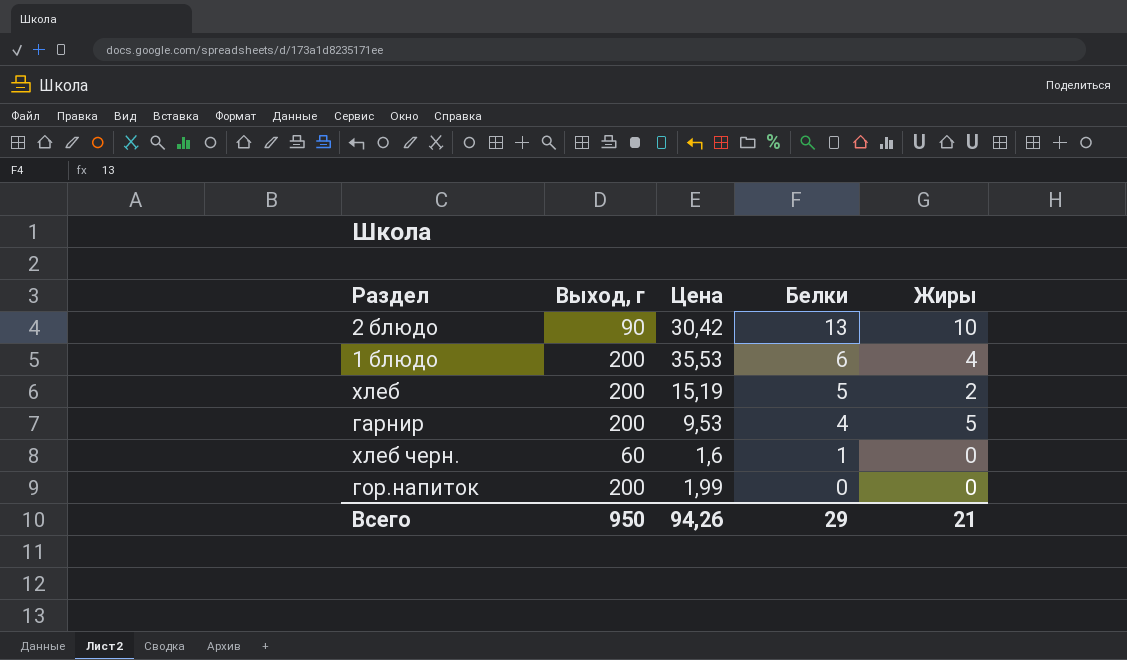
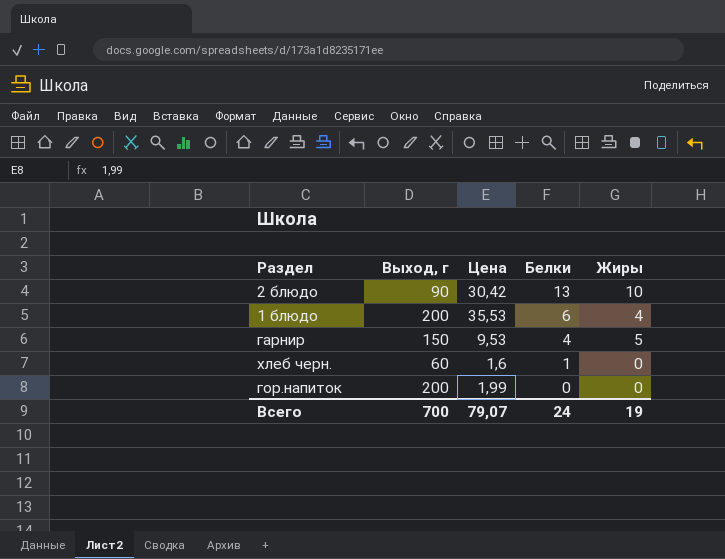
row хлеб: 200 | 15,19 | 5 | 2 -> none
гарнир | Выход, г: 200 -> 150
Всего | Выход, г: 950 -> 700
Всего | Цена: 94,26 -> 79,07
Всего | Белки: 29 -> 24
Всего | Жиры: 21 -> 19

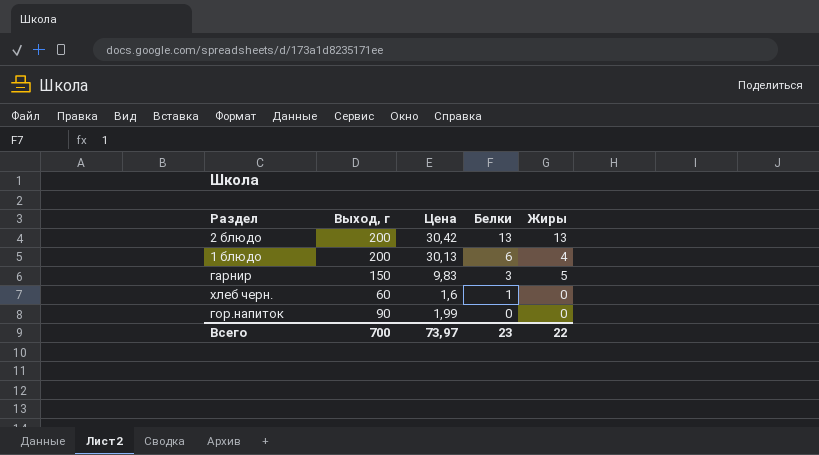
2 блюдо | Выход, г: 90 -> 200
2 блюдо | Жиры: 10 -> 13
1 блюдо | Цена: 35,53 -> 30,13
гарнир | Цена: 9,53 -> 9,83
гарнир | Белки: 4 -> 3
гор.напиток | Выход, г: 200 -> 90
Всего | Цена: 79,07 -> 73,97
Всего | Белки: 24 -> 23
Всего | Жиры: 19 -> 22

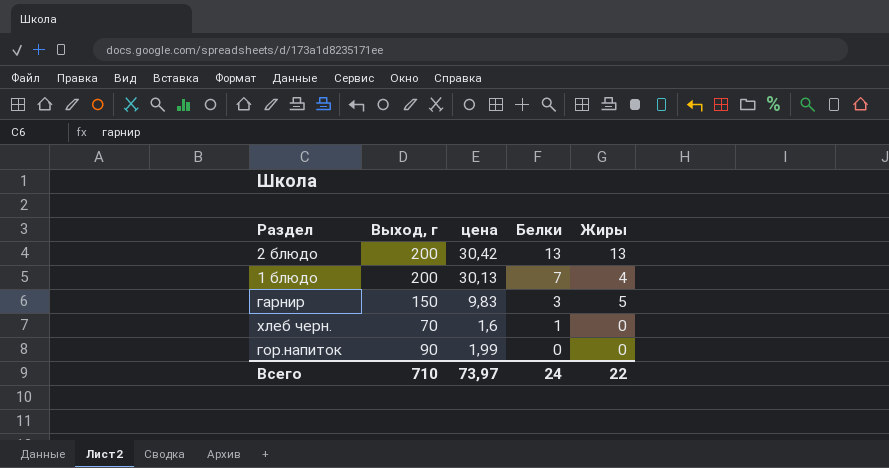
column name: Цена -> цена
1 блюдо | Белки: 6 -> 7
хлеб черн. | Выход, г: 60 -> 70
Всего | Выход, г: 700 -> 710
Всего | Белки: 23 -> 24

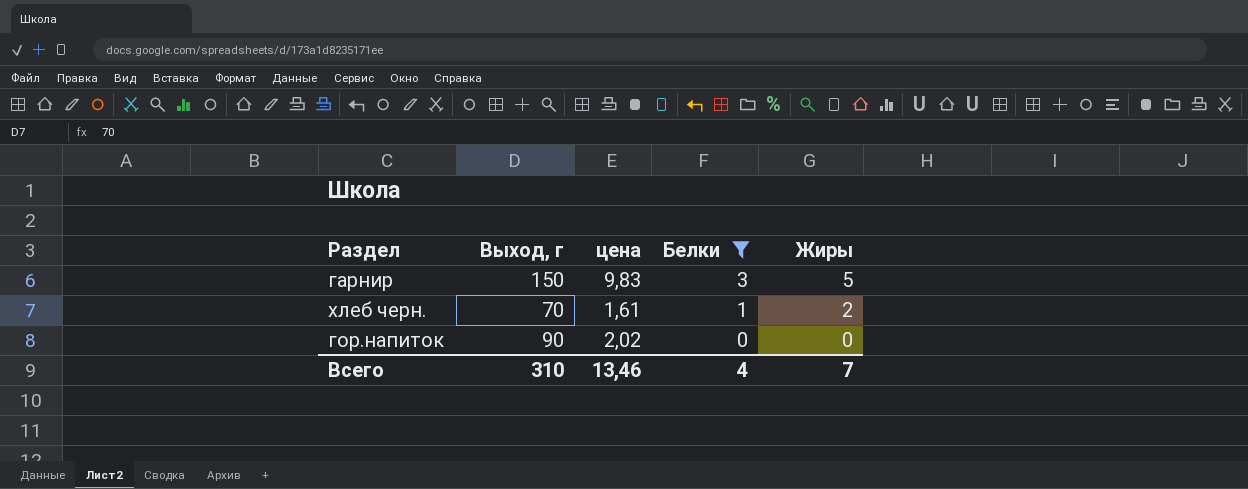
filter: none -> Белки <= 3
хлеб черн. | цена: 1,6 -> 1,61
хлеб черн. | Жиры: 0 -> 2
гор.напиток | цена: 1,99 -> 2,02
Всего | Выход, г: 710 -> 310
Всего | цена: 73,97 -> 13,46
Всего | Белки: 24 -> 4
Всего | Жиры: 22 -> 7

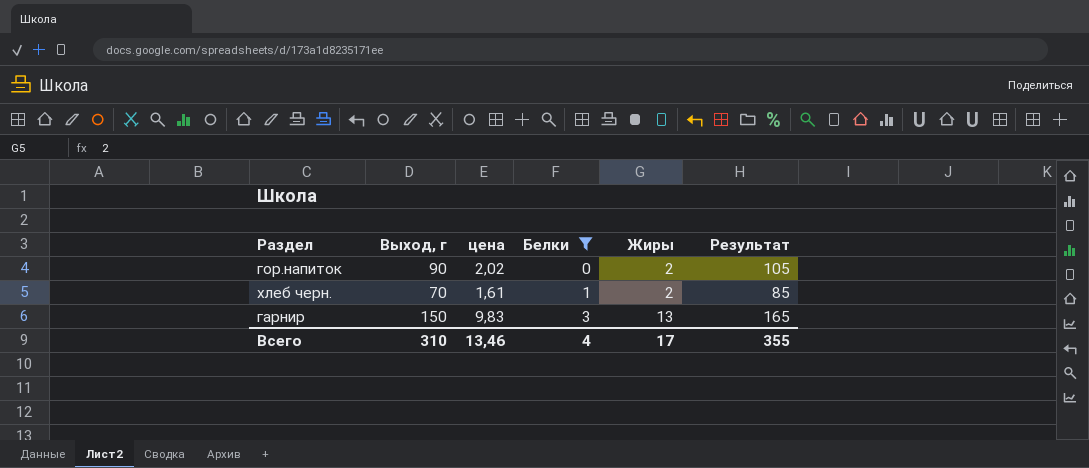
row order: Белки descending -> Белки ascending
column Результат | formula: none -> [Выход, г] + 15
гор.напиток | Жиры: 0 -> 2
гарнир | Жиры: 5 -> 13
Всего | Жиры: 7 -> 17

